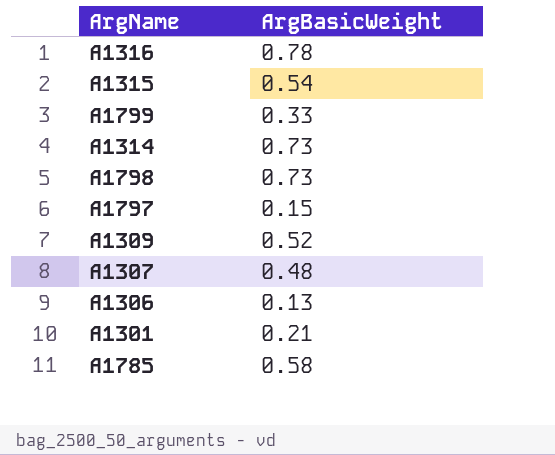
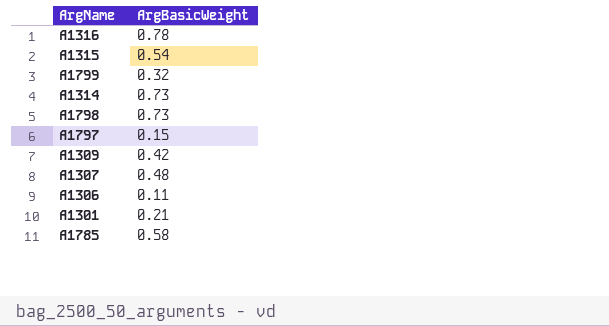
A1799 | ArgBasicWeight: 0.33 -> 0.32
A1309 | ArgBasicWeight: 0.52 -> 0.42
A1306 | ArgBasicWeight: 0.13 -> 0.11

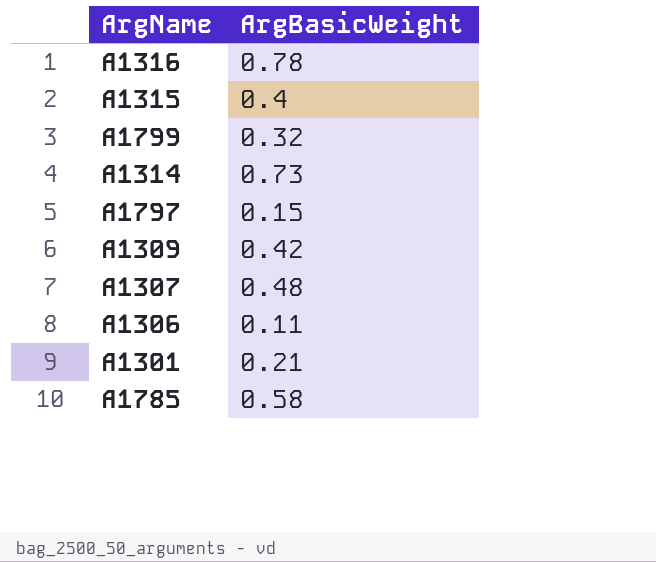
row A1798: 0.73 -> none
A1315 | ArgBasicWeight: 0.54 -> 0.4

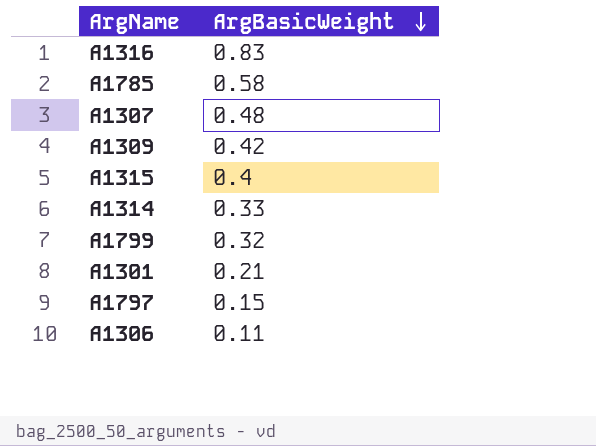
row order: none -> ArgBasicWeight descending
A1316 | ArgBasicWeight: 0.78 -> 0.83
A1314 | ArgBasicWeight: 0.73 -> 0.33

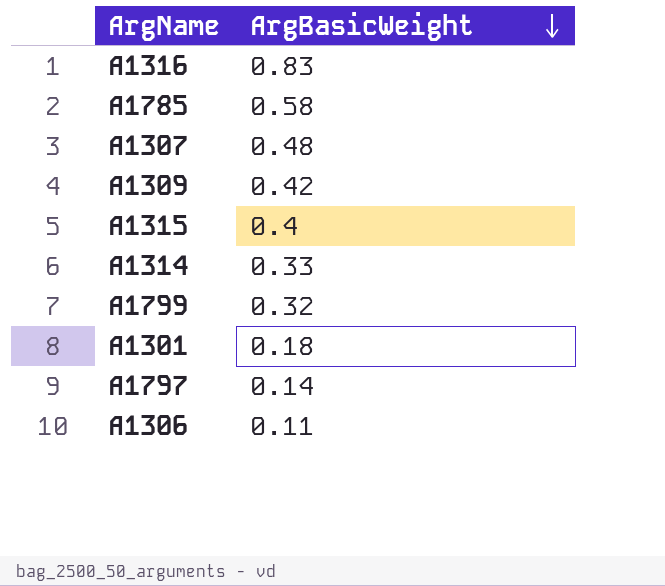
A1301 | ArgBasicWeight: 0.21 -> 0.18
A1797 | ArgBasicWeight: 0.15 -> 0.14

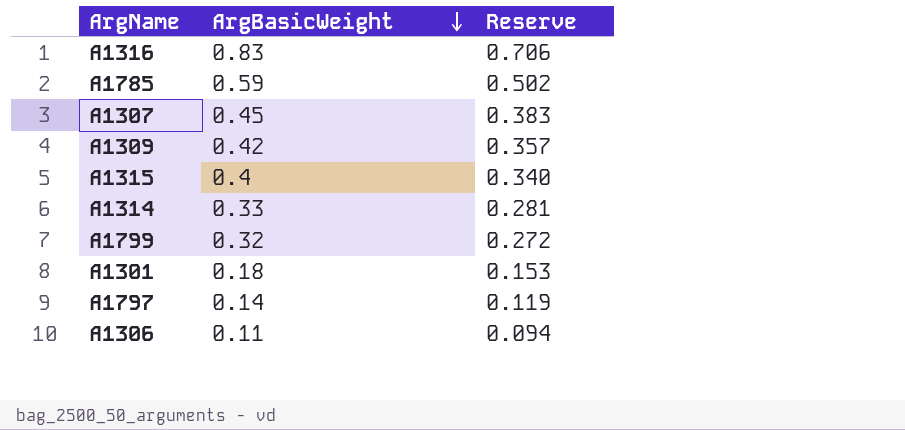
column Reserve | formula: none -> [ArgBasicWeight] * 0.85
A1785 | ArgBasicWeight: 0.58 -> 0.59
A1307 | ArgBasicWeight: 0.48 -> 0.45

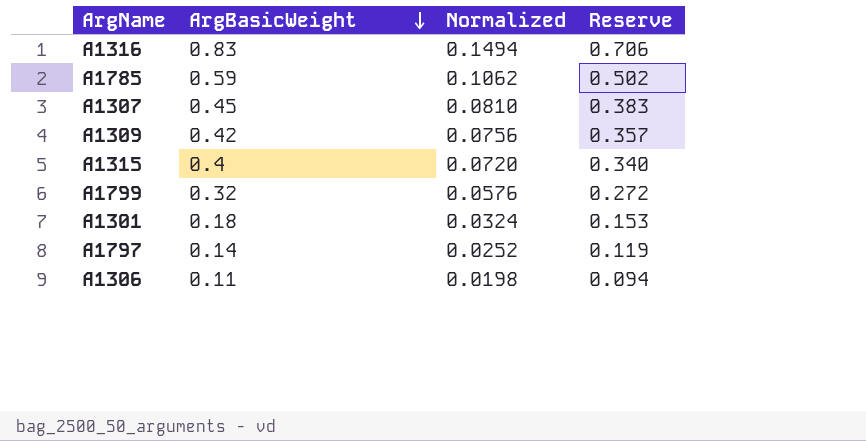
column Normalized | formula: none -> [ArgBasicWeight] * 0.18
row A1314: 0.33 | 0.281 -> none

